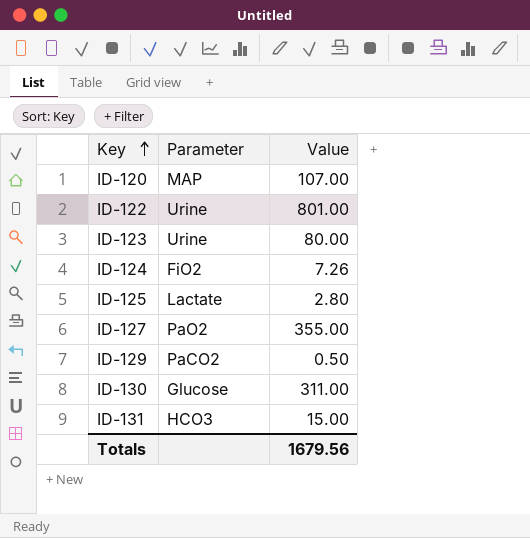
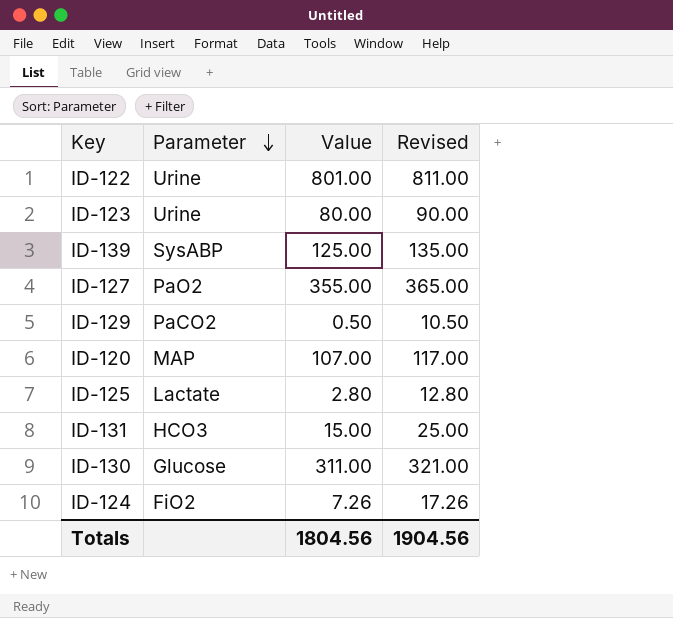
row order: Key ascending -> Parameter descending
column Revised | formula: none -> [Value] + 10
row ID-139: none -> SysABP | 125.00 | 135.00
Totals | Value: 1679.56 -> 1804.56

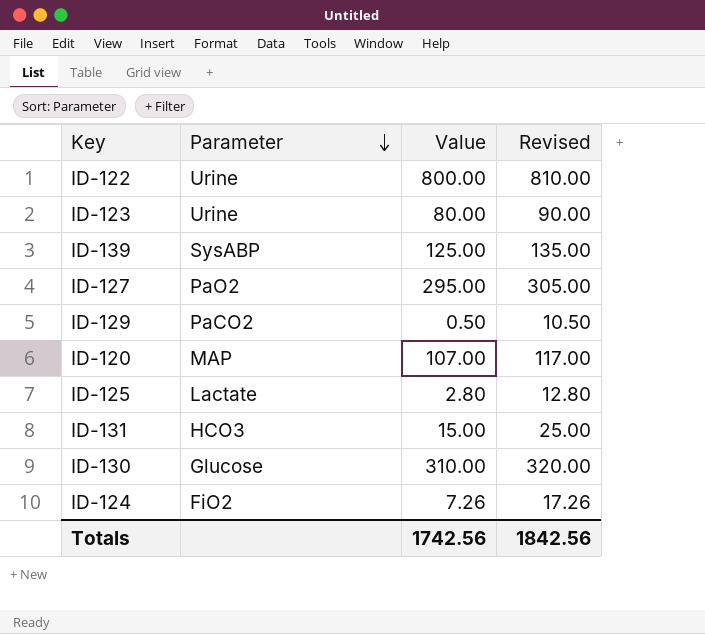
ID-122 | Value: 801.00 -> 800.00
ID-122 | Revised: 811.00 -> 810.00
ID-127 | Value: 355.00 -> 295.00
ID-127 | Revised: 365.00 -> 305.00
ID-130 | Value: 311.00 -> 310.00
ID-130 | Revised: 321.00 -> 320.00
Totals | Value: 1804.56 -> 1742.56
Totals | Revised: 1904.56 -> 1842.56

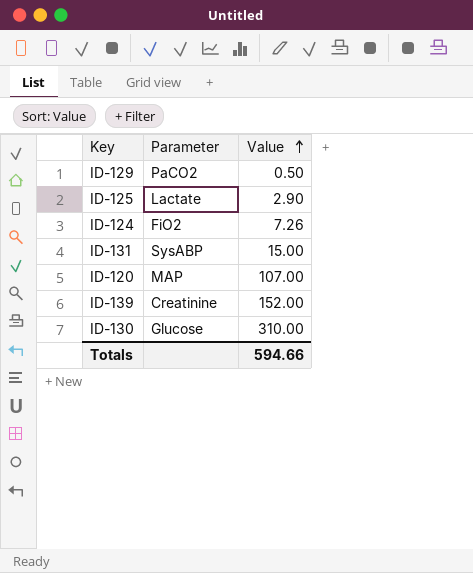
row order: Parameter descending -> Value ascending
column Revised | formula: [Value] + 10 -> none
row ID-122: Urine | 800.00 | 810.00 -> none
row ID-123: Urine | 80.00 | 90.00 -> none
row ID-127: PaO2 | 295.00 | 305.00 -> none
ID-125 | Value: 2.80 -> 2.90
ID-131 | Parameter: HCO3 -> SysABP
ID-139 | Parameter: SysABP -> Creatinine
ID-139 | Value: 125.00 -> 152.00
Totals | Value: 1742.56 -> 594.66

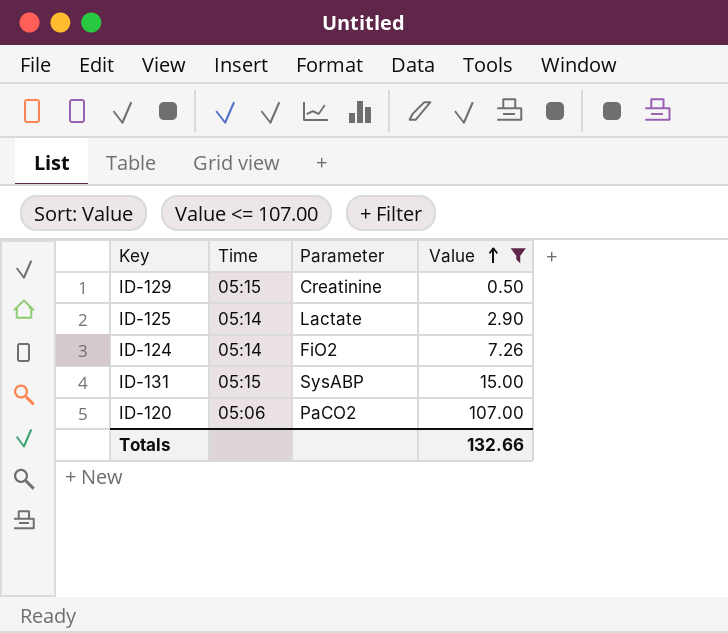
filter: none -> Value <= 107.00
column Time | position: none -> 2
ID-129 | Parameter: PaCO2 -> Creatinine
ID-120 | Parameter: MAP -> PaCO2
Totals | Value: 594.66 -> 132.66

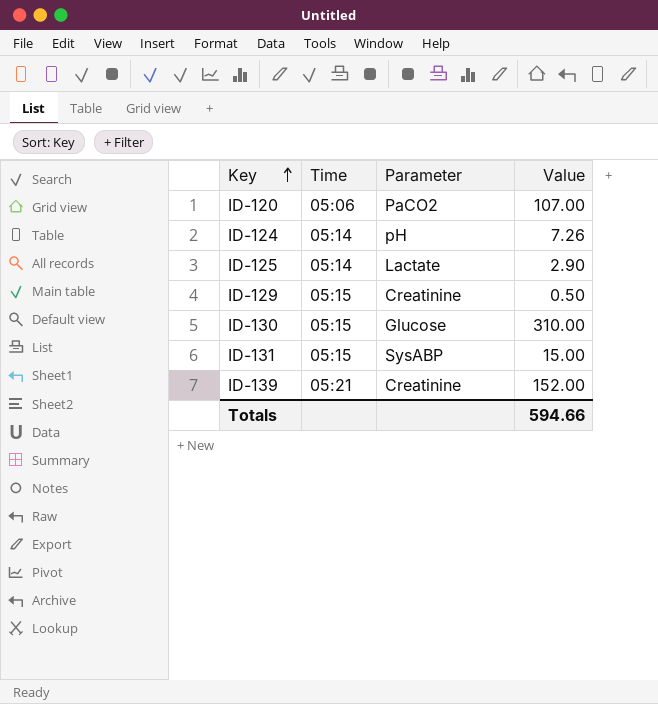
filter: Value <= 107.00 -> none
row order: Value ascending -> Key ascending
ID-124 | Parameter: FiO2 -> pH
Totals | Value: 132.66 -> 594.66

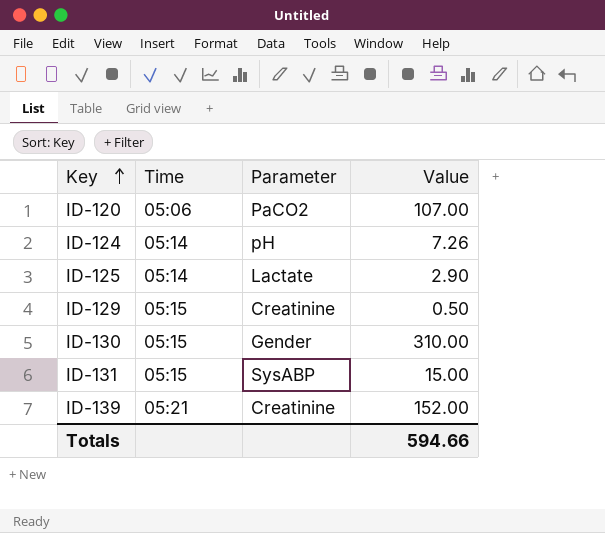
ID-130 | Parameter: Glucose -> Gender

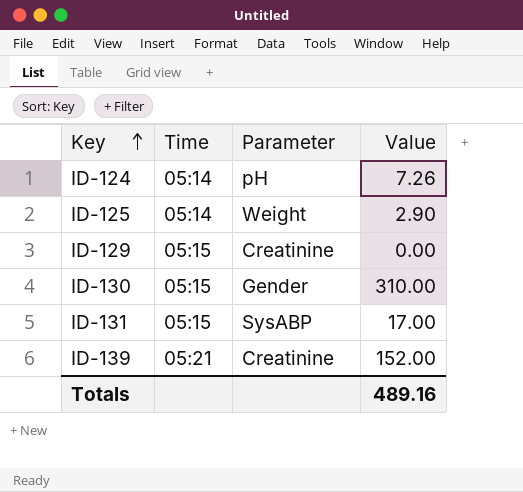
row ID-120: 05:06 | PaCO2 | 107.00 -> none
ID-125 | Parameter: Lactate -> Weight
ID-129 | Value: 0.50 -> 0.00
ID-131 | Value: 15.00 -> 17.00
Totals | Value: 594.66 -> 489.16

